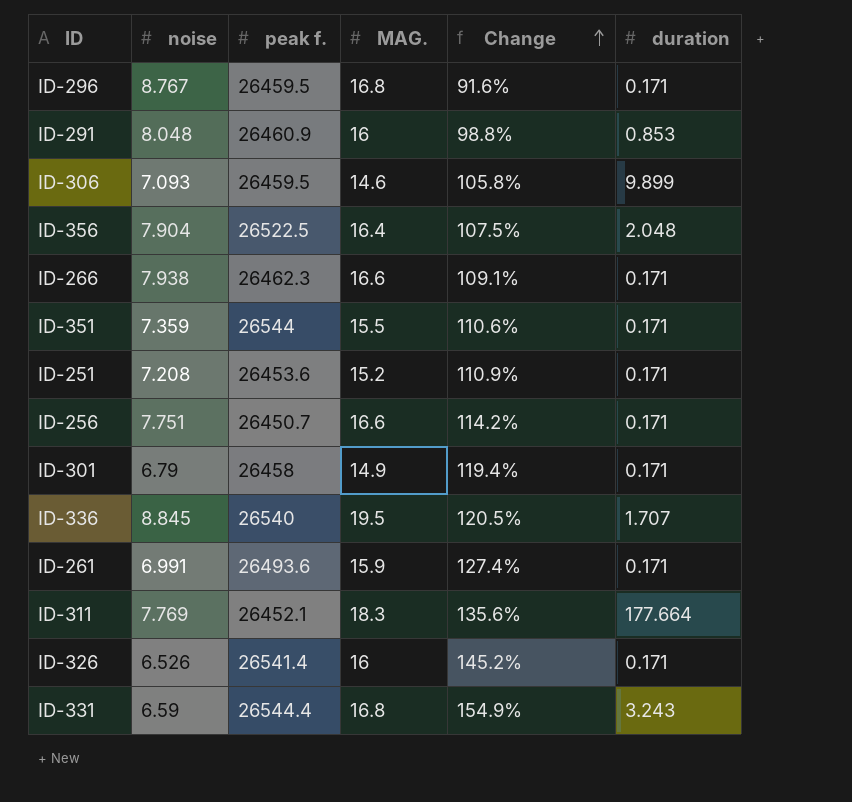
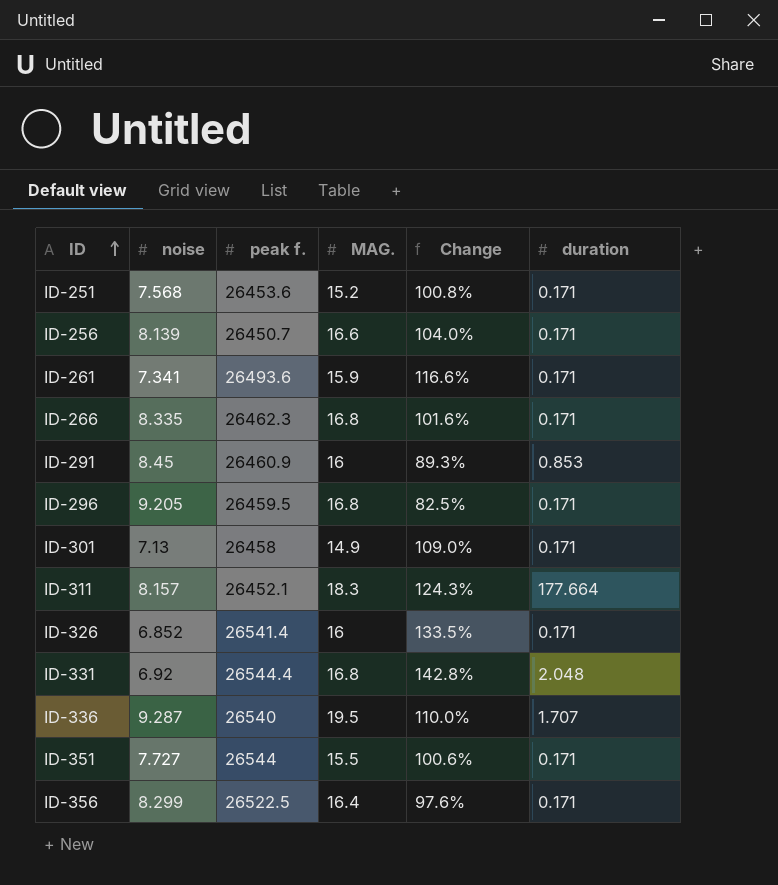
row order: Change ascending -> ID ascending
row ID-306: 7.093 | 26459.5 | 14.6 | 105.8% | 9.899 -> none
ID-251 | noise: 7.208 -> 7.568
ID-251 | Change: 110.9% -> 100.8%
ID-256 | noise: 7.751 -> 8.139
ID-256 | Change: 114.2% -> 104.0%
ID-261 | noise: 6.991 -> 7.341
ID-261 | Change: 127.4% -> 116.6%
ID-266 | noise: 7.938 -> 8.335
ID-266 | MAG.: 16.6 -> 16.8
ID-266 | Change: 109.1% -> 101.6%
ID-291 | noise: 8.048 -> 8.45
ID-291 | Change: 98.8% -> 89.3%
ID-296 | noise: 8.767 -> 9.205
ID-296 | Change: 91.6% -> 82.5%
ID-301 | noise: 6.79 -> 7.13
ID-301 | Change: 119.4% -> 109.0%
ID-311 | noise: 7.769 -> 8.157
ID-311 | Change: 135.6% -> 124.3%
ID-326 | noise: 6.526 -> 6.852
ID-326 | Change: 145.2% -> 133.5%
ID-331 | noise: 6.59 -> 6.92
ID-331 | Change: 154.9% -> 142.8%
ID-331 | duration: 3.243 -> 2.048
ID-336 | noise: 8.845 -> 9.287
ID-336 | Change: 120.5% -> 110.0%
ID-351 | noise: 7.359 -> 7.727
ID-351 | Change: 110.6% -> 100.6%
ID-356 | noise: 7.904 -> 8.299
ID-356 | Change: 107.5% -> 97.6%
ID-356 | duration: 2.048 -> 0.171

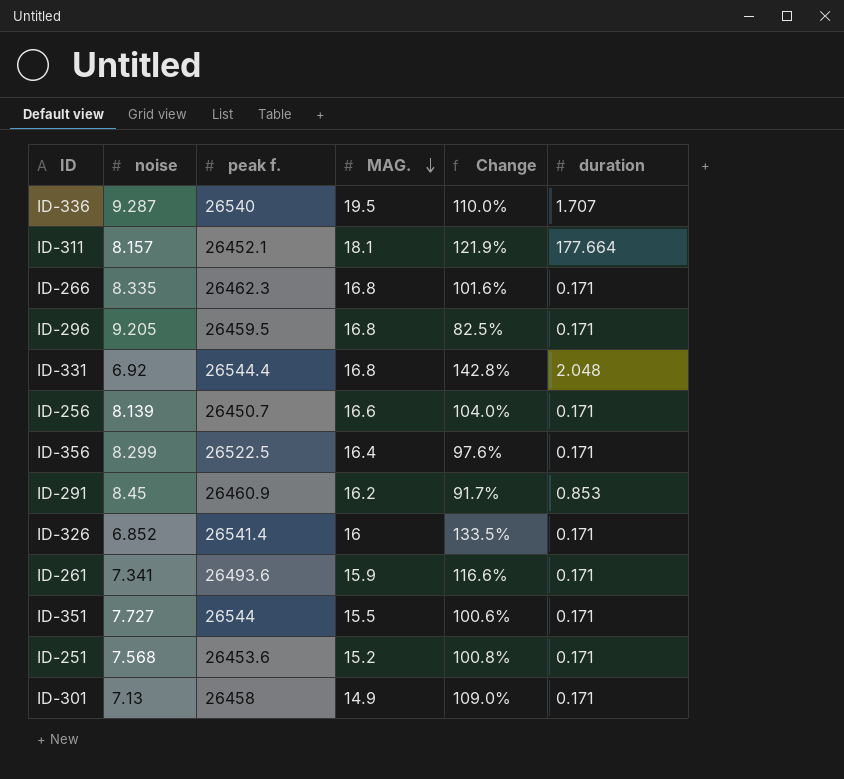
row order: ID ascending -> MAG. descending
ID-311 | MAG.: 18.3 -> 18.1
ID-311 | Change: 124.3% -> 121.9%
ID-291 | MAG.: 16 -> 16.2
ID-291 | Change: 89.3% -> 91.7%

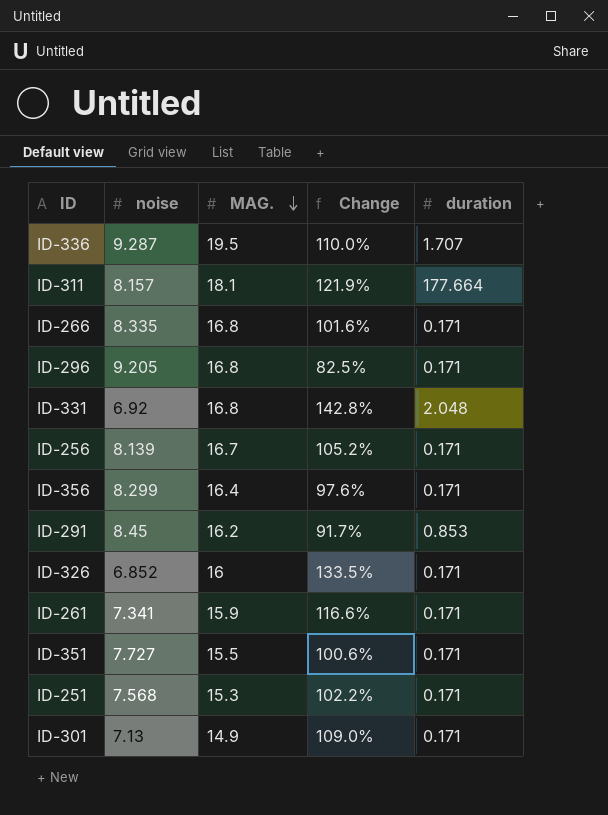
column peak f. | position: 3 -> none
ID-256 | MAG.: 16.6 -> 16.7
ID-256 | Change: 104.0% -> 105.2%
ID-251 | MAG.: 15.2 -> 15.3
ID-251 | Change: 100.8% -> 102.2%

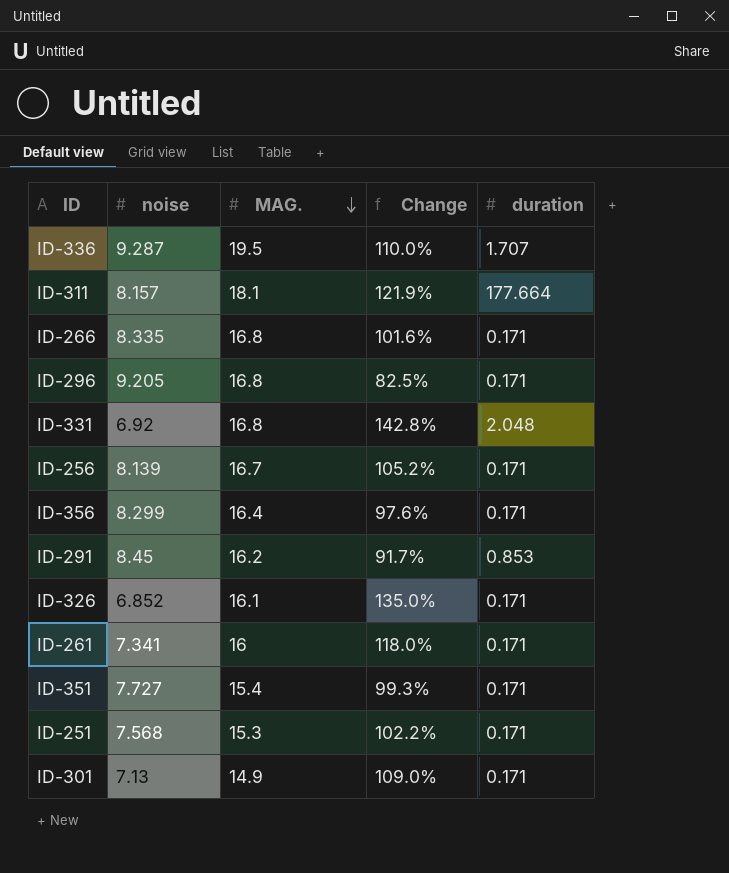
ID-326 | MAG.: 16 -> 16.1
ID-326 | Change: 133.5% -> 135.0%
ID-261 | MAG.: 15.9 -> 16
ID-261 | Change: 116.6% -> 118.0%
ID-351 | MAG.: 15.5 -> 15.4
ID-351 | Change: 100.6% -> 99.3%

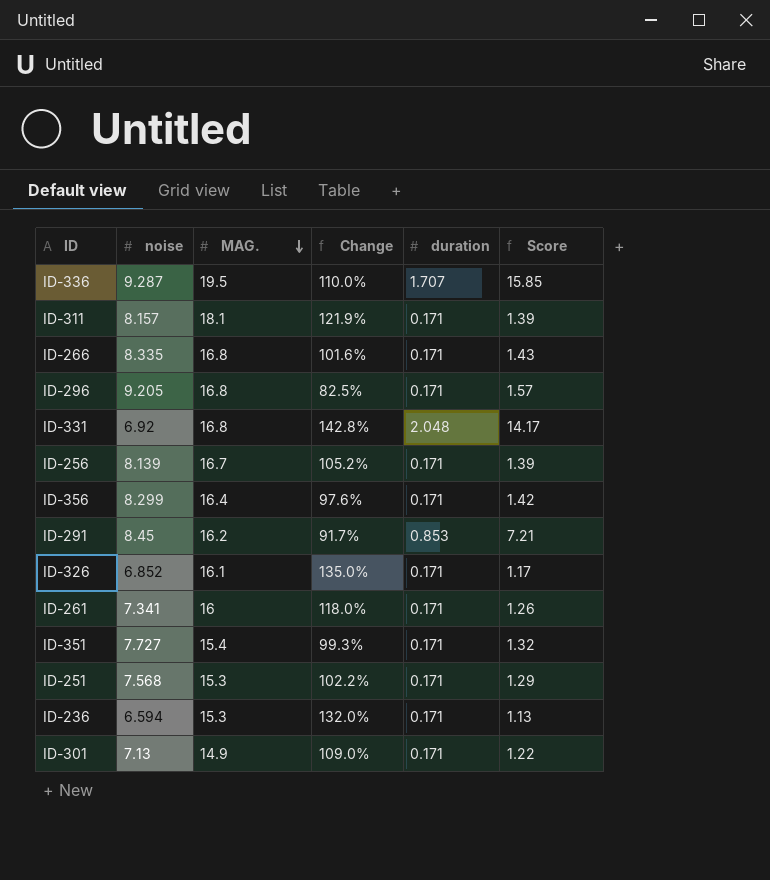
column Score | formula: none -> [noise] * [duration]
ID-311 | duration: 177.664 -> 0.171
row ID-236: none -> 6.594 | 15.3 | 132.0% | 0.171 | 1.13

